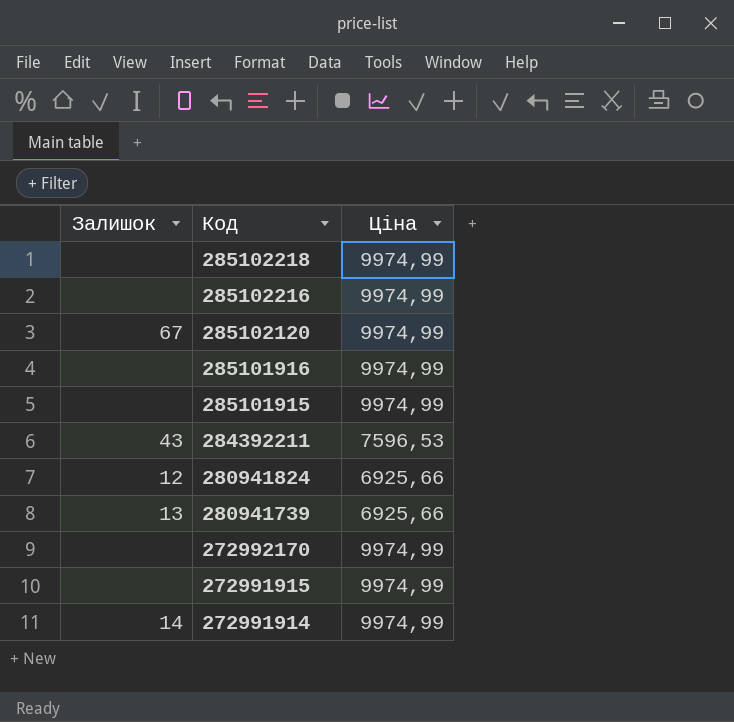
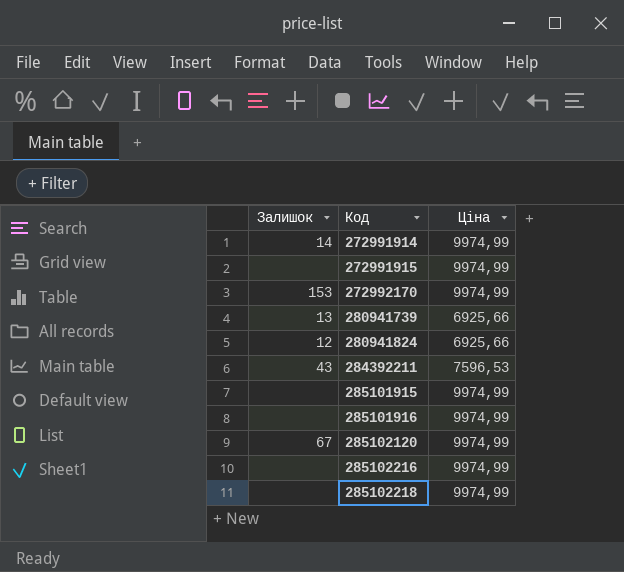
row order: Код descending -> Код ascending
272992170 | Залишок: none -> 153

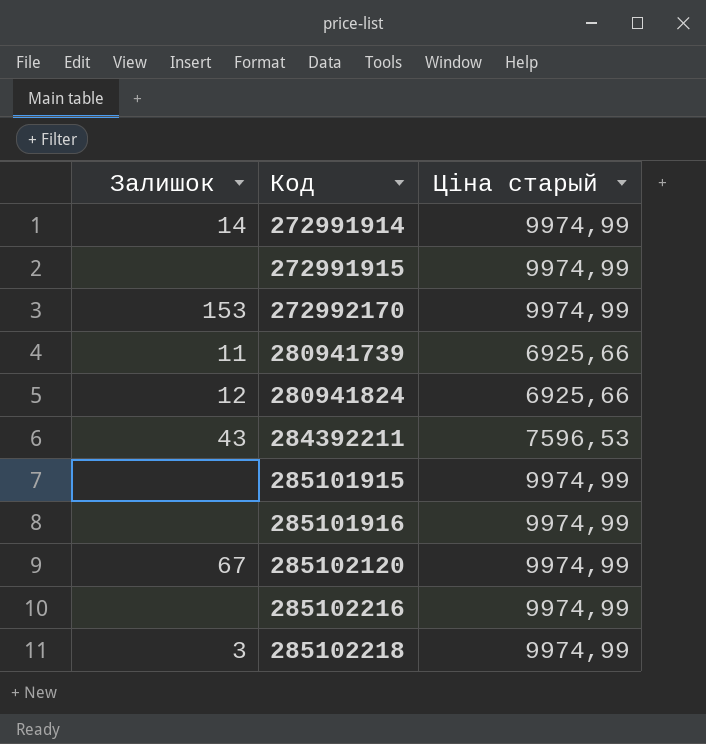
column name: Ціна -> Ціна старый
280941739 | Залишок: 13 -> 11
285102218 | Залишок: none -> 3

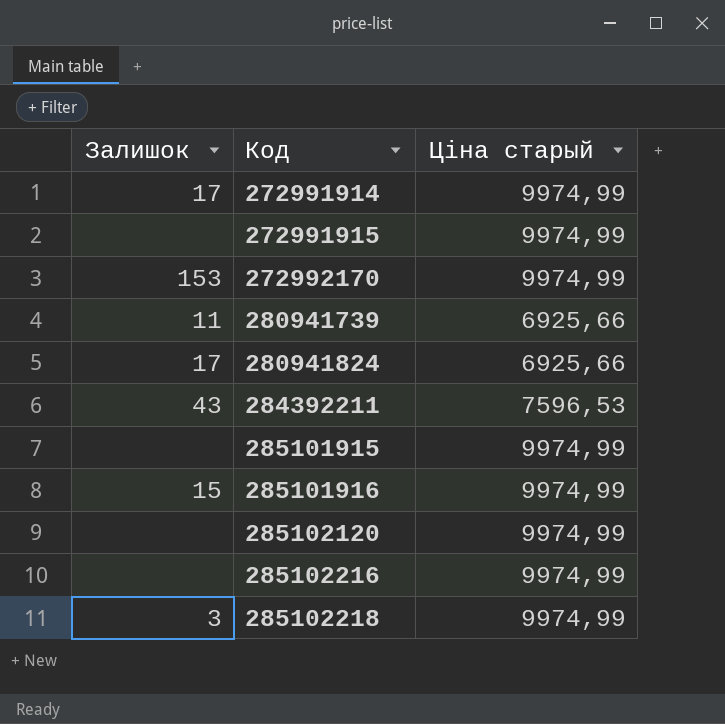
272991914 | Залишок: 14 -> 17
280941824 | Залишок: 12 -> 17
285101916 | Залишок: none -> 15
285102120 | Залишок: 67 -> none

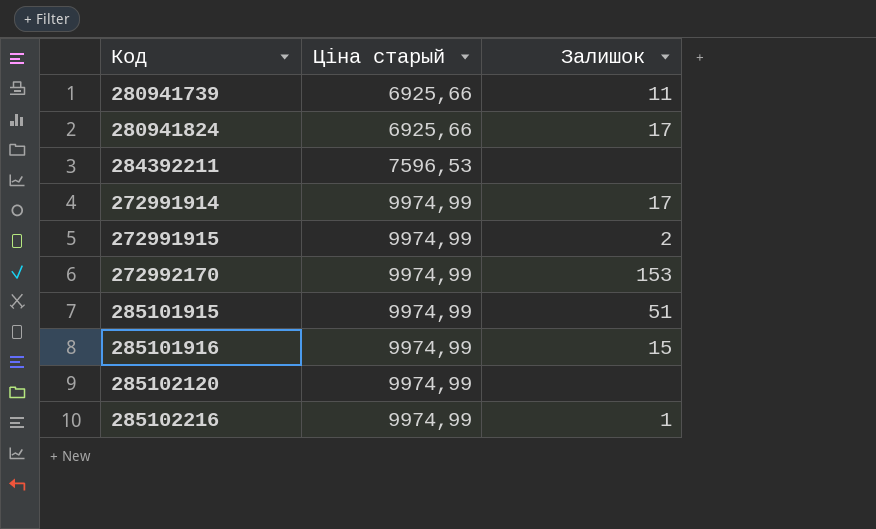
row order: Код ascending -> Ціна старый ascending
column Залишок | position: 1 -> 3
row 285102218: 3 | 9974,99 -> none
284392211 | Залишок: 43 -> none
272991915 | Залишок: none -> 2
285101915 | Залишок: none -> 51
285102216 | Залишок: none -> 1

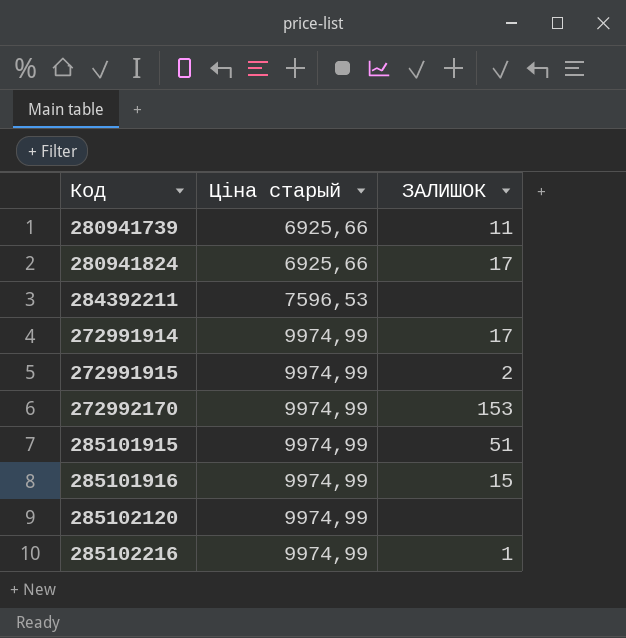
column name: Залишок -> ЗАЛИШОК

